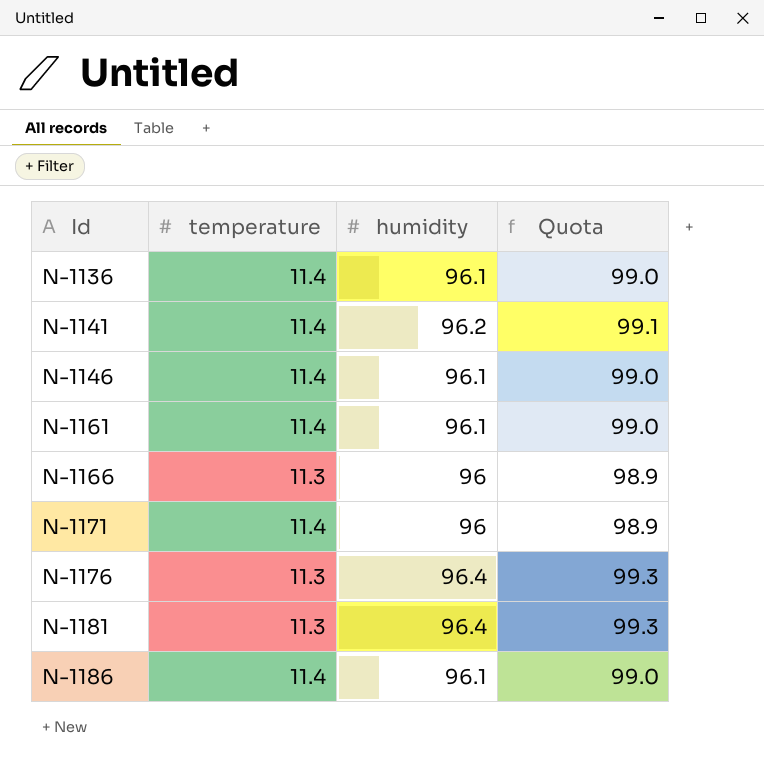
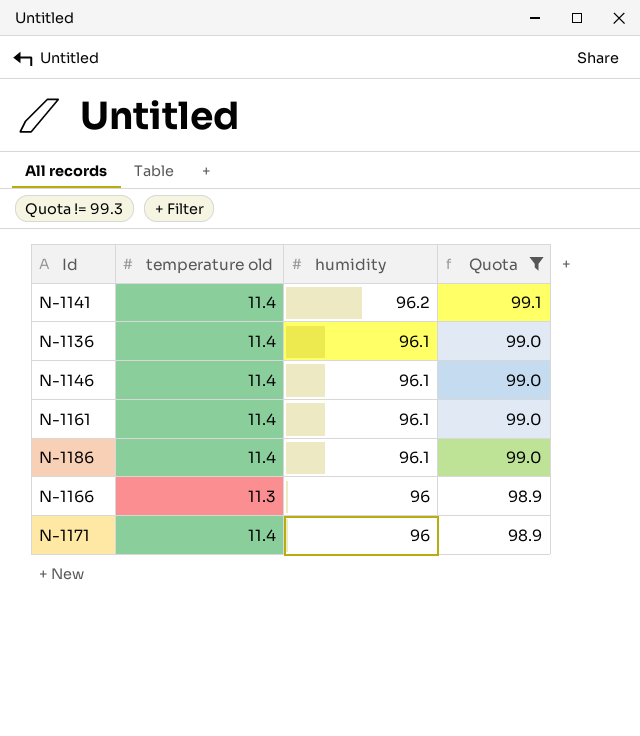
filter: none -> Quota != 99.3
row order: Id ascending -> humidity descending
column name: temperature -> temperature old

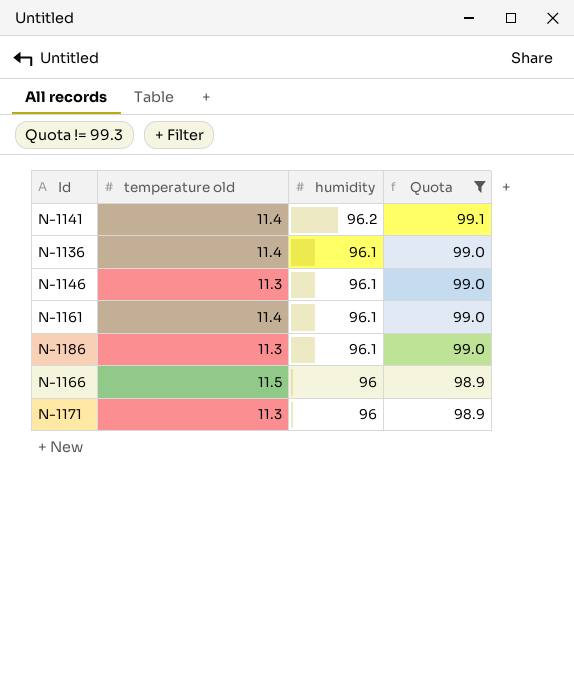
N-1146 | temperature old: 11.4 -> 11.3
N-1186 | temperature old: 11.4 -> 11.3
N-1166 | temperature old: 11.3 -> 11.5
N-1171 | temperature old: 11.4 -> 11.3

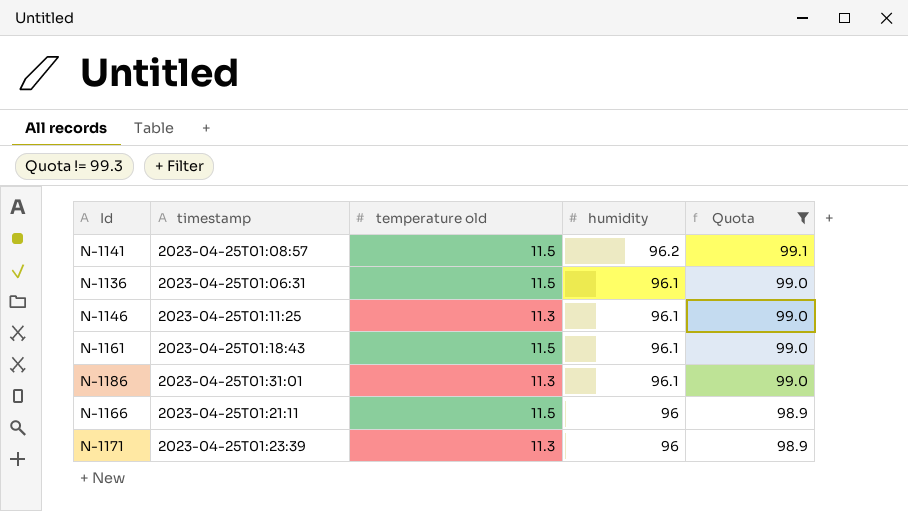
column timestamp | position: none -> 2
N-1141 | temperature old: 11.4 -> 11.5
N-1136 | temperature old: 11.4 -> 11.5
N-1161 | temperature old: 11.4 -> 11.5

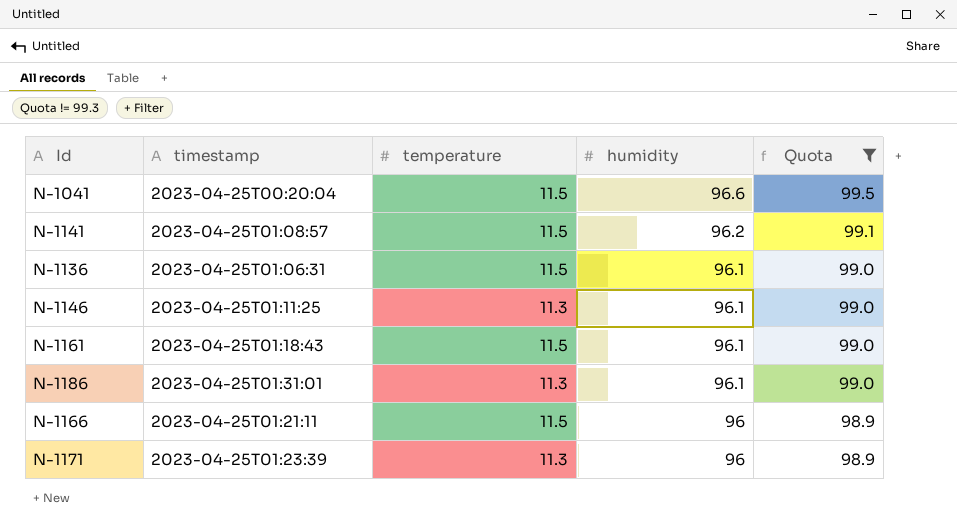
column name: temperature old -> temperature
row N-1041: none -> 2023-04-25T00:20:04 | 11.5 | 96.6 | 99.5

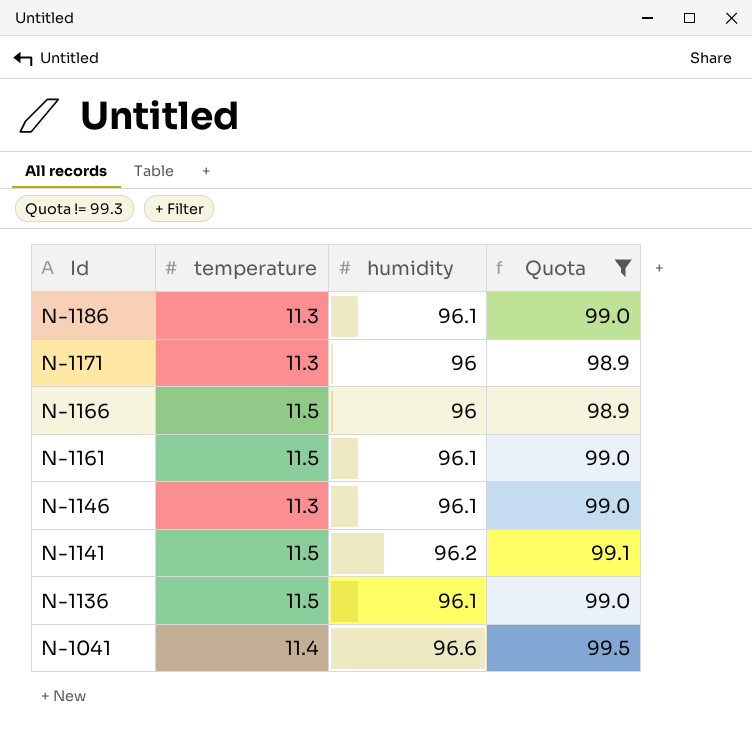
row order: humidity descending -> Id descending
column timestamp | position: 2 -> none
N-1041 | temperature: 11.5 -> 11.4

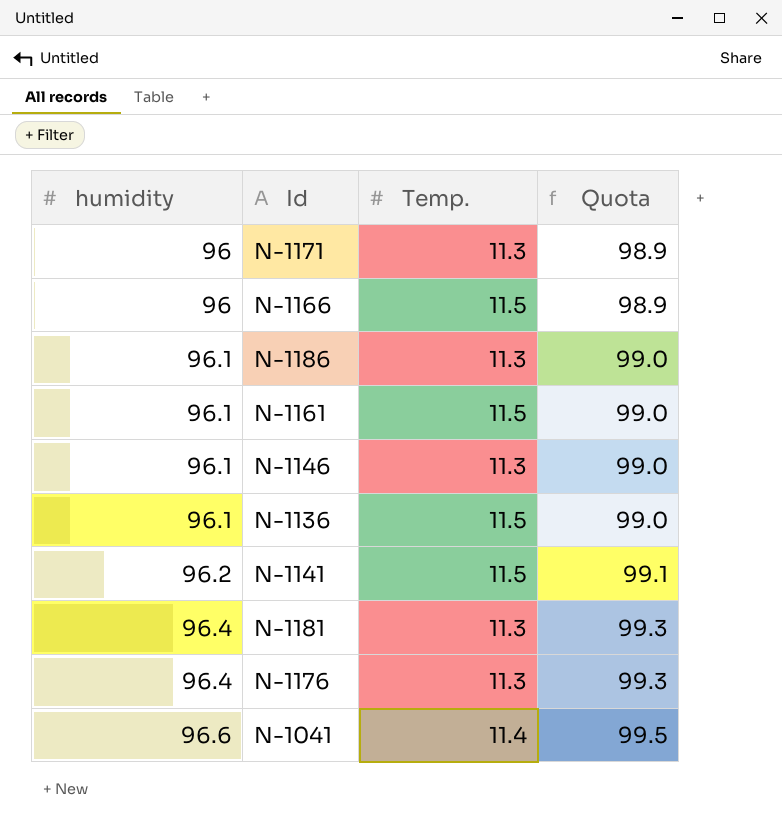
filter: Quota != 99.3 -> none
row order: Id descending -> humidity ascending
column humidity | position: 3 -> 1
column name: temperature -> Temp.

